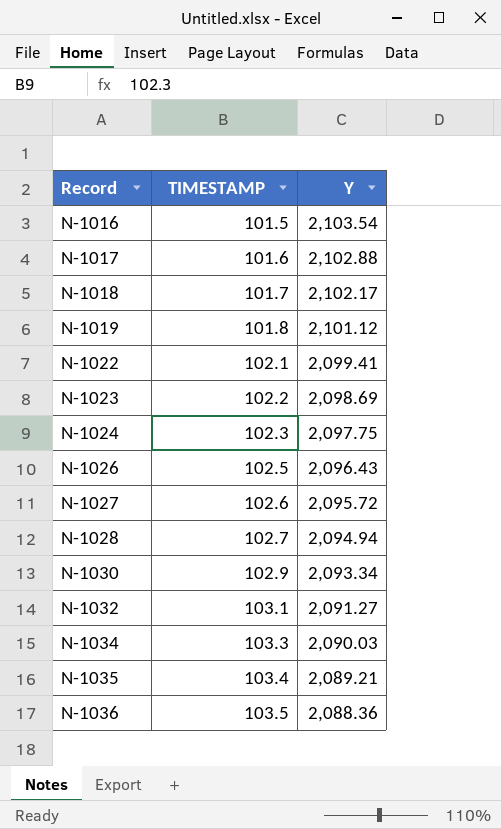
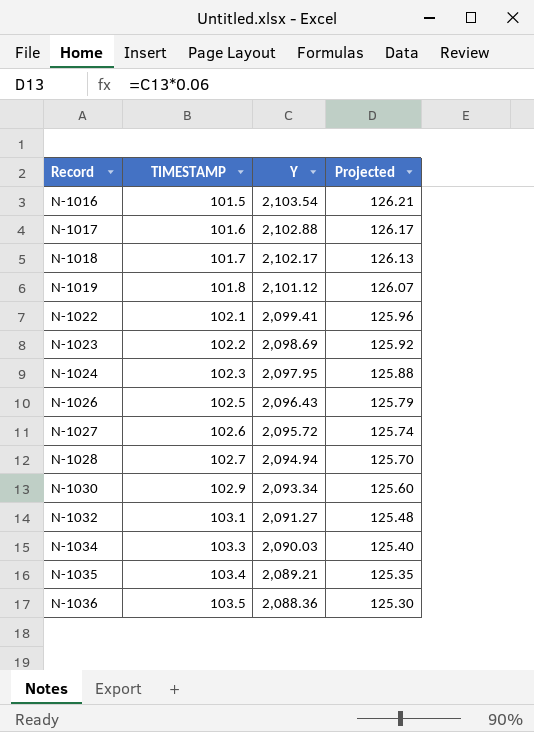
column Projected | formula: none -> [Y] * 0.06
N-1024 | Y: 2,097.75 -> 2,097.95

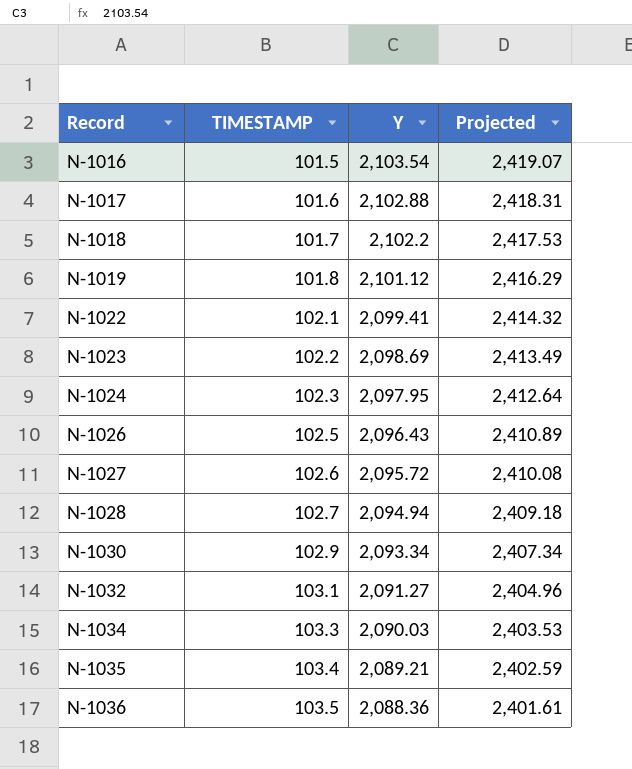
column Projected | formula: [Y] * 0.06 -> [Y] * 1.15
N-1018 | Y: 2,102.17 -> 2,102.2

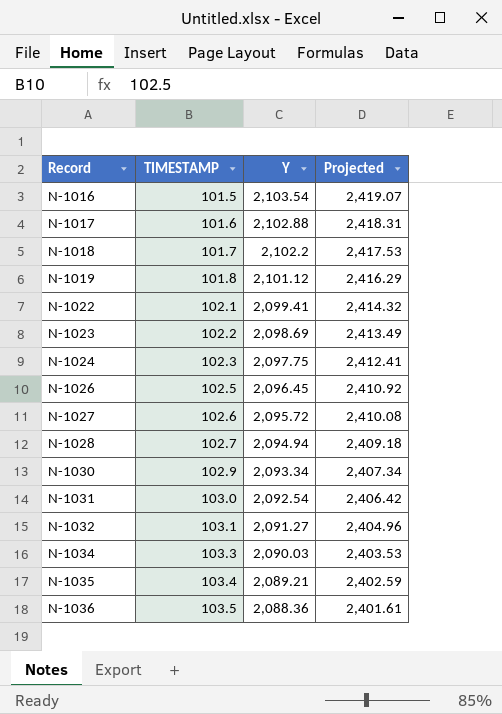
N-1024 | Y: 2,097.95 -> 2,097.75
N-1024 | Projected: 2,412.64 -> 2,412.41
N-1026 | Y: 2,096.43 -> 2,096.45
N-1026 | Projected: 2,410.89 -> 2,410.92
row N-1031: none -> 103.0 | 2,092.54 | 2,406.42

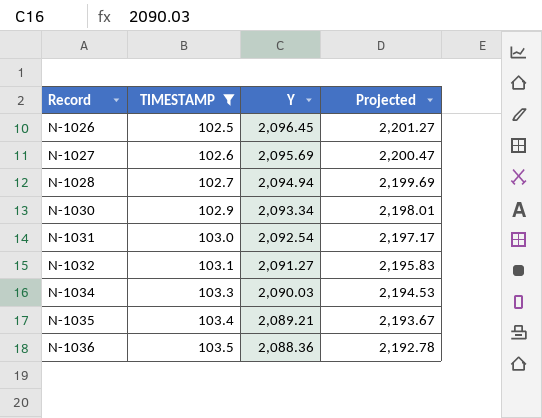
filter: none -> TIMESTAMP >= 102.5
column Projected | formula: [Y] * 1.15 -> [Y] * 1.05
N-1027 | Y: 2,095.72 -> 2,095.69

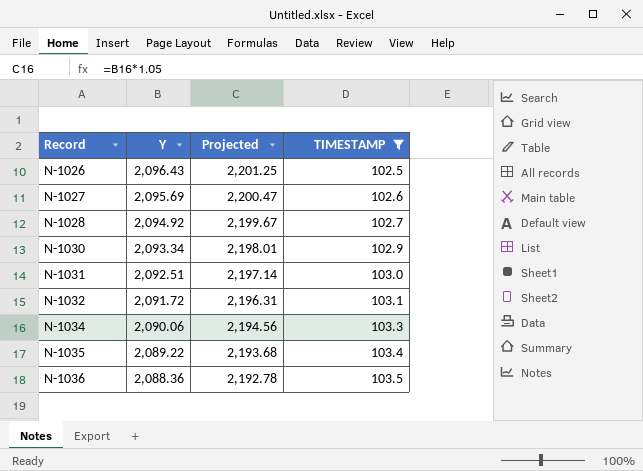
column TIMESTAMP | position: 2 -> 4
N-1026 | Y: 2,096.45 -> 2,096.43
N-1026 | Projected: 2,201.27 -> 2,201.25
N-1028 | Y: 2,094.94 -> 2,094.92
N-1028 | Projected: 2,199.69 -> 2,199.67
N-1031 | Y: 2,092.54 -> 2,092.51
N-1031 | Projected: 2,197.17 -> 2,197.14
N-1032 | Y: 2,091.27 -> 2,091.72
N-1032 | Projected: 2,195.83 -> 2,196.31
N-1034 | Y: 2,090.03 -> 2,090.06
N-1034 | Projected: 2,194.53 -> 2,194.56
N-1035 | Y: 2,089.21 -> 2,089.22
N-1035 | Projected: 2,193.67 -> 2,193.68

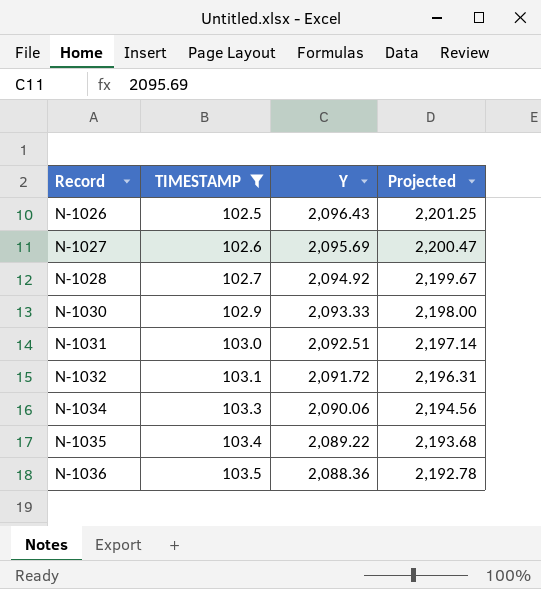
column TIMESTAMP | position: 4 -> 2
N-1030 | Y: 2,093.34 -> 2,093.33
N-1030 | Projected: 2,198.01 -> 2,198.00

